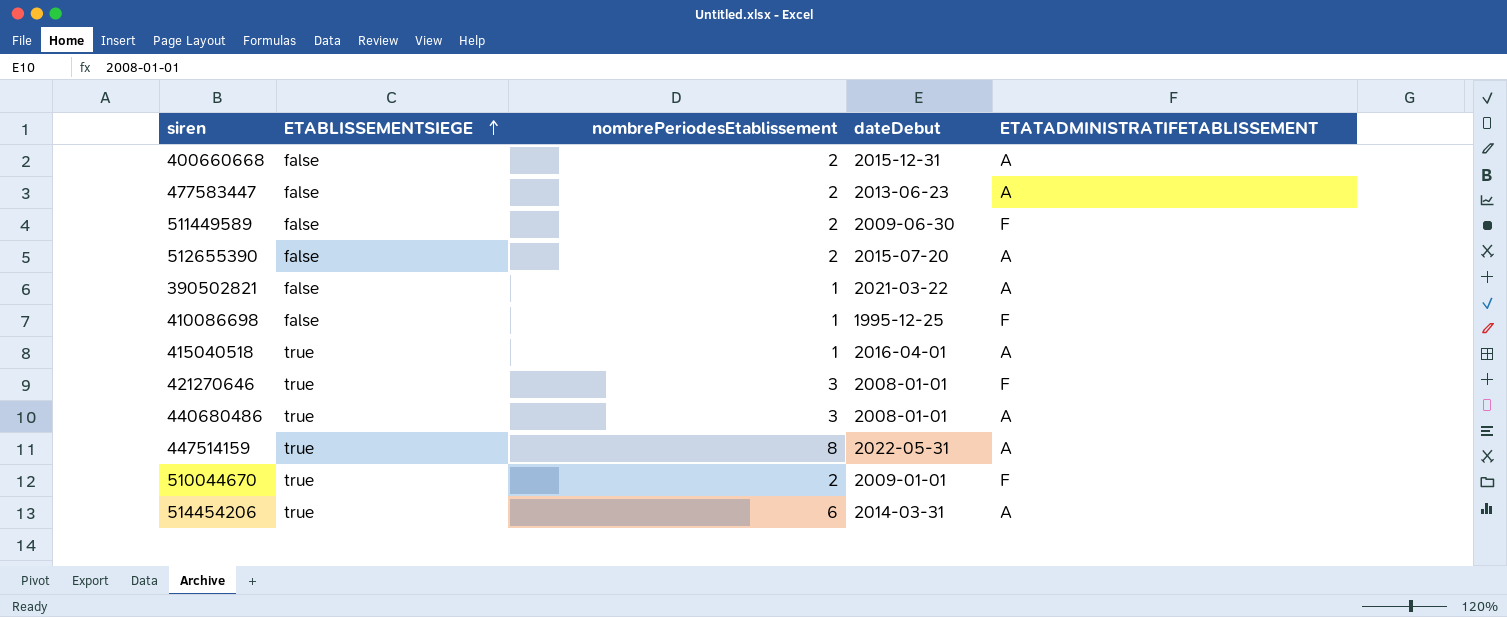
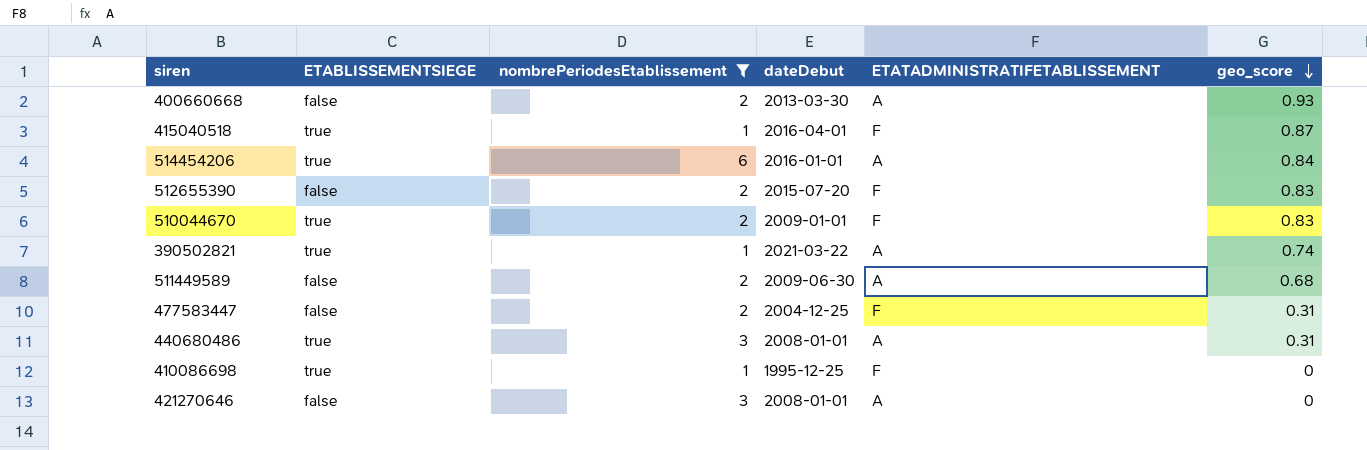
filter: none -> nombrePeriodesEtablissement != 8
row order: ETABLISSEMENTSIEGE ascending -> geo_score descending
column geo_score | position: none -> 6
400660668 | dateDebut: 2015-12-31 -> 2013-03-30
415040518 | ETATADMINISTRATIFETABLISSEMENT: A -> F
514454206 | dateDebut: 2014-03-31 -> 2016-01-01
512655390 | ETATADMINISTRATIFETABLISSEMENT: A -> F
390502821 | ETABLISSEMENTSIEGE: false -> true
511449589 | ETATADMINISTRATIFETABLISSEMENT: F -> A
477583447 | dateDebut: 2013-06-23 -> 2004-12-25
477583447 | ETATADMINISTRATIFETABLISSEMENT: A -> F
410086698 | ETABLISSEMENTSIEGE: false -> true
421270646 | ETABLISSEMENTSIEGE: true -> false
421270646 | ETATADMINISTRATIFETABLISSEMENT: F -> A

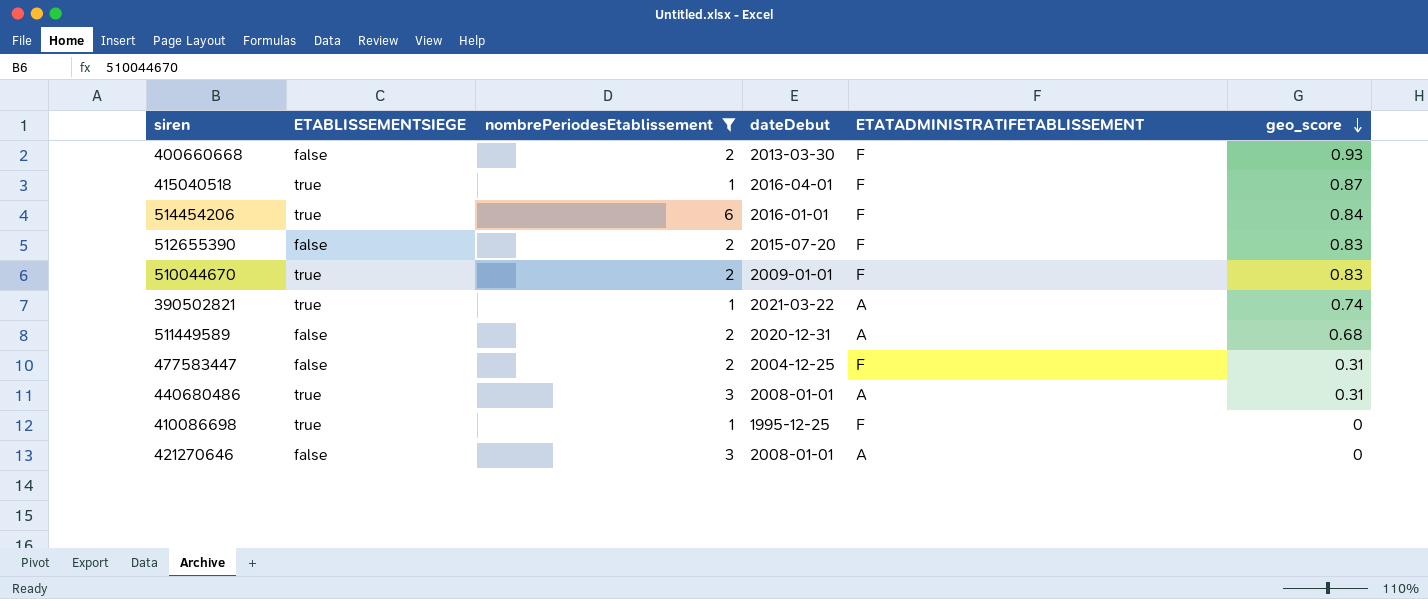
400660668 | ETATADMINISTRATIFETABLISSEMENT: A -> F
514454206 | ETATADMINISTRATIFETABLISSEMENT: A -> F
511449589 | dateDebut: 2009-06-30 -> 2020-12-31

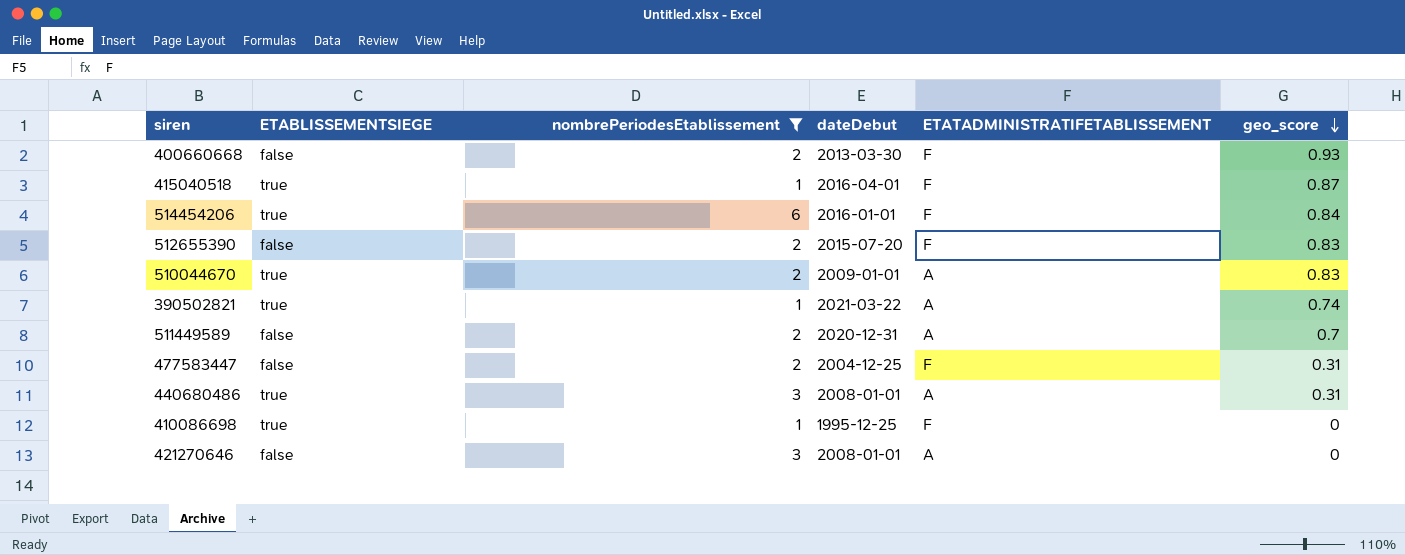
510044670 | ETATADMINISTRATIFETABLISSEMENT: F -> A
511449589 | geo_score: 0.68 -> 0.7

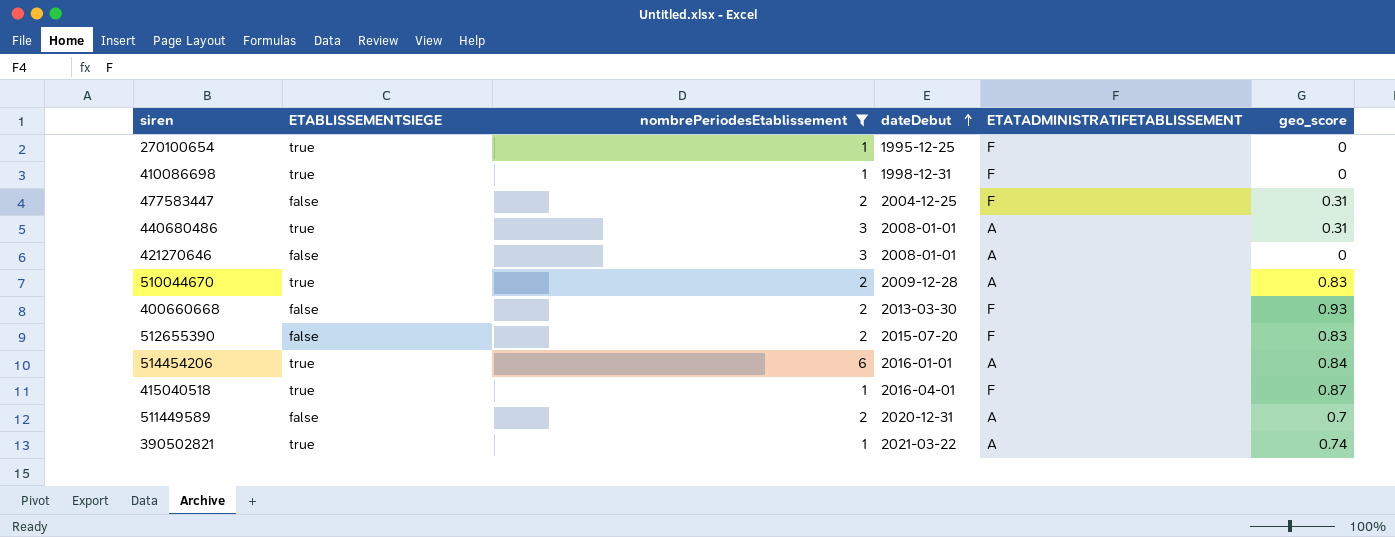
row order: geo_score descending -> dateDebut ascending
row 270100654: none -> true | 1 | 1995-12-25 | F | 0
410086698 | dateDebut: 1995-12-25 -> 1998-12-31
510044670 | dateDebut: 2009-01-01 -> 2009-12-28
514454206 | ETATADMINISTRATIFETABLISSEMENT: F -> A

